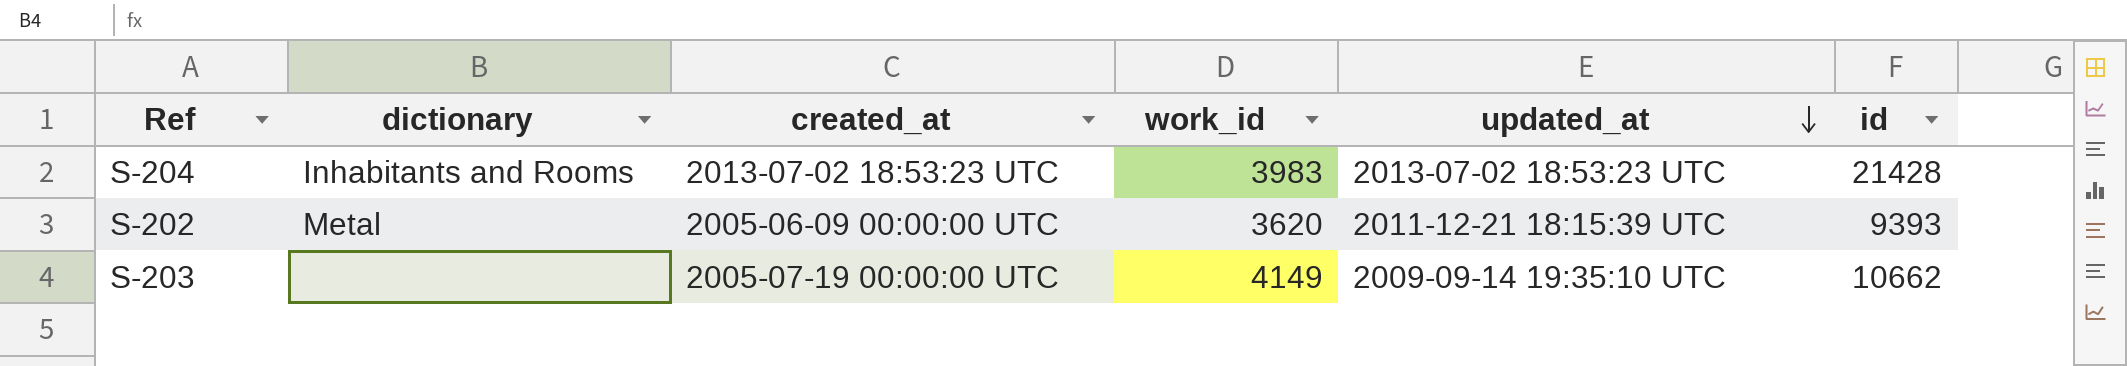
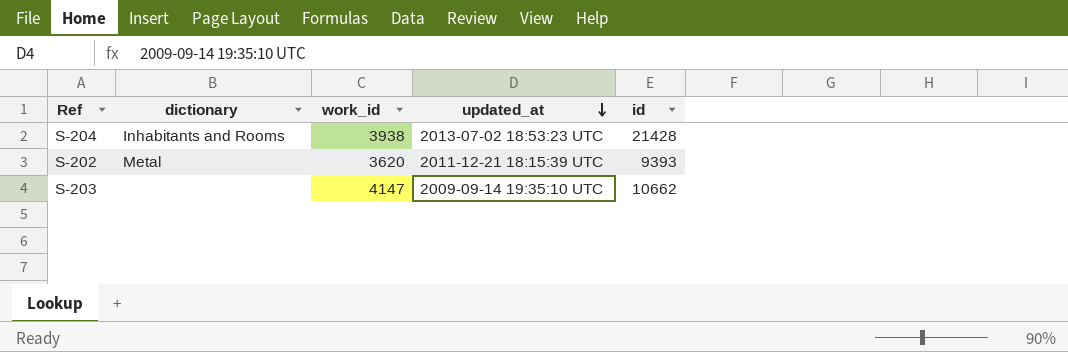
column created_at | position: 3 -> none
S-204 | work_id: 3983 -> 3938
S-203 | work_id: 4149 -> 4147

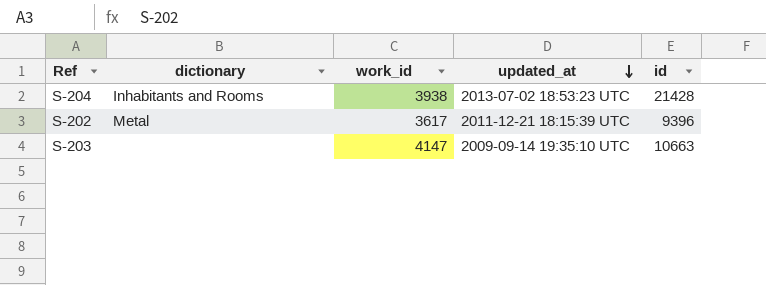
S-202 | work_id: 3620 -> 3617
S-202 | id: 9393 -> 9396
S-203 | id: 10662 -> 10663

